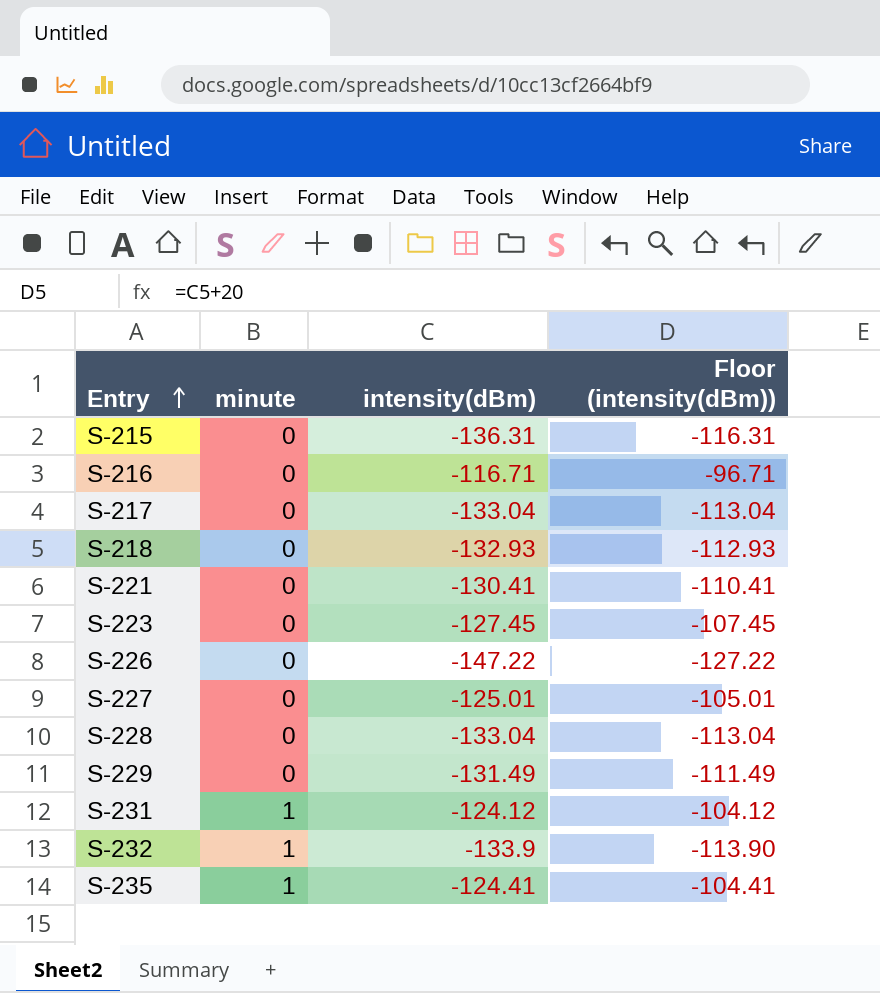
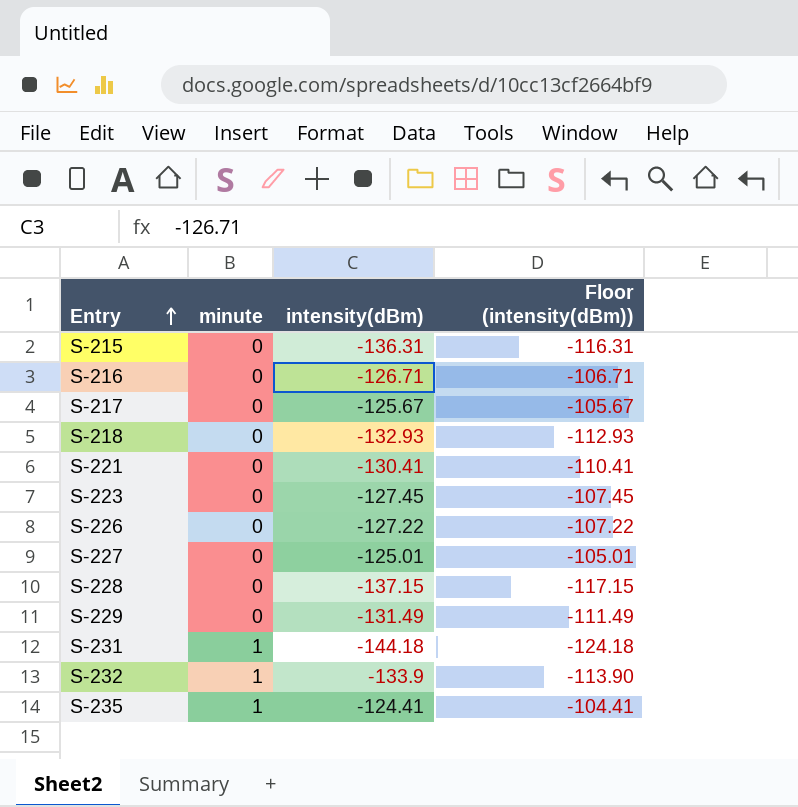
S-216 | intensity(dBm): -116.71 -> -126.71
S-216 | Floor (intensity(dBm)): -96.71 -> -106.71
S-217 | intensity(dBm): -133.04 -> -125.67
S-217 | Floor (intensity(dBm)): -113.04 -> -105.67
S-226 | intensity(dBm): -147.22 -> -127.22
S-226 | Floor (intensity(dBm)): -127.22 -> -107.22
S-228 | intensity(dBm): -133.04 -> -137.15
S-228 | Floor (intensity(dBm)): -113.04 -> -117.15
S-231 | intensity(dBm): -124.12 -> -144.18
S-231 | Floor (intensity(dBm)): -104.12 -> -124.18

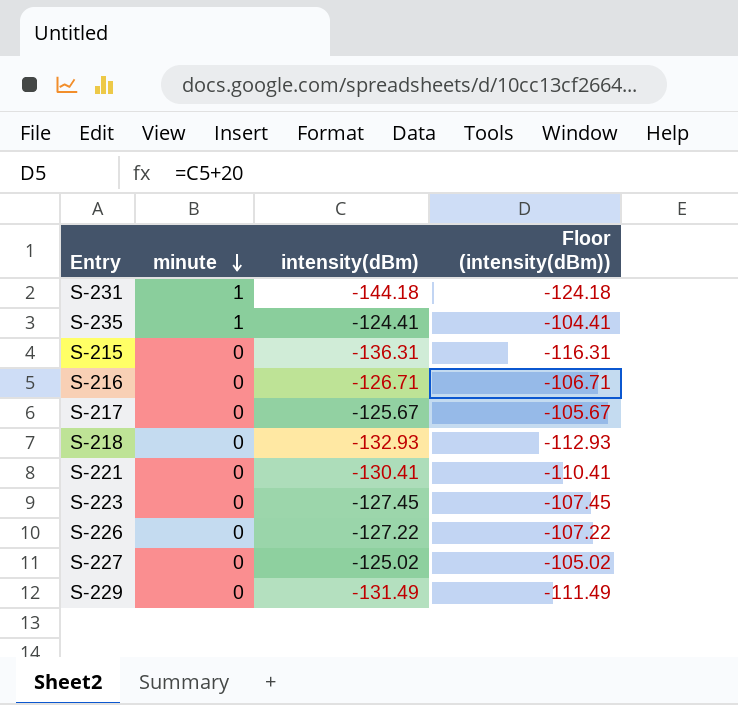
row order: Entry ascending -> minute descending
row S-228: 0 | -137.15 | -117.15 -> none
row S-232: 1 | -133.9 | -113.90 -> none
S-227 | intensity(dBm): -125.01 -> -125.02
S-227 | Floor (intensity(dBm)): -105.01 -> -105.02

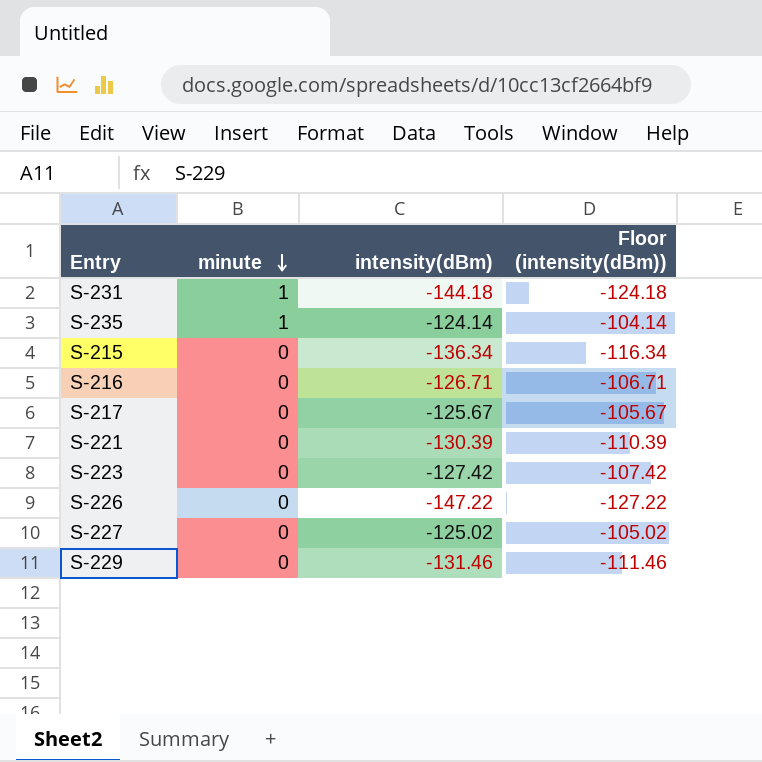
row S-218: 0 | -132.93 | -112.93 -> none
S-235 | intensity(dBm): -124.41 -> -124.14
S-235 | Floor (intensity(dBm)): -104.41 -> -104.14
S-215 | intensity(dBm): -136.31 -> -136.34
S-215 | Floor (intensity(dBm)): -116.31 -> -116.34
S-221 | intensity(dBm): -130.41 -> -130.39
S-221 | Floor (intensity(dBm)): -110.41 -> -110.39
S-223 | intensity(dBm): -127.45 -> -127.42
S-223 | Floor (intensity(dBm)): -107.45 -> -107.42
S-226 | intensity(dBm): -127.22 -> -147.22
S-226 | Floor (intensity(dBm)): -107.22 -> -127.22
S-229 | intensity(dBm): -131.49 -> -131.46
S-229 | Floor (intensity(dBm)): -111.49 -> -111.46

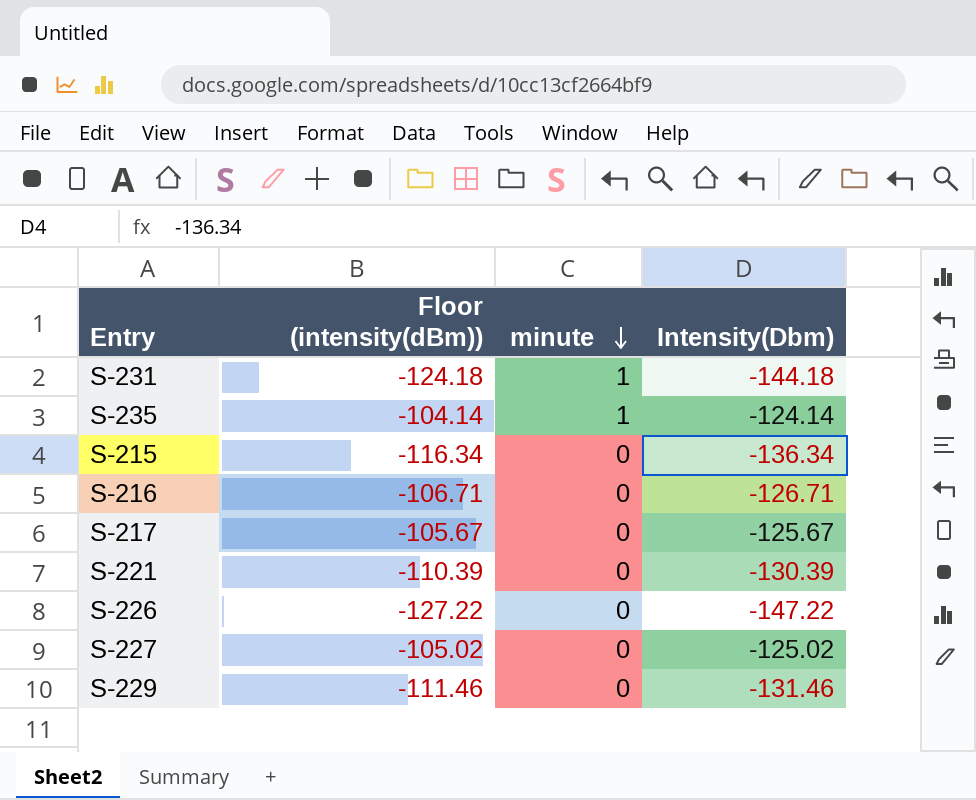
column Floor (intensity(dBm)) | position: 4 -> 2
column name: intensity(dBm) -> Intensity(Dbm)
row S-223: 0 | -127.42 | -107.42 -> none

